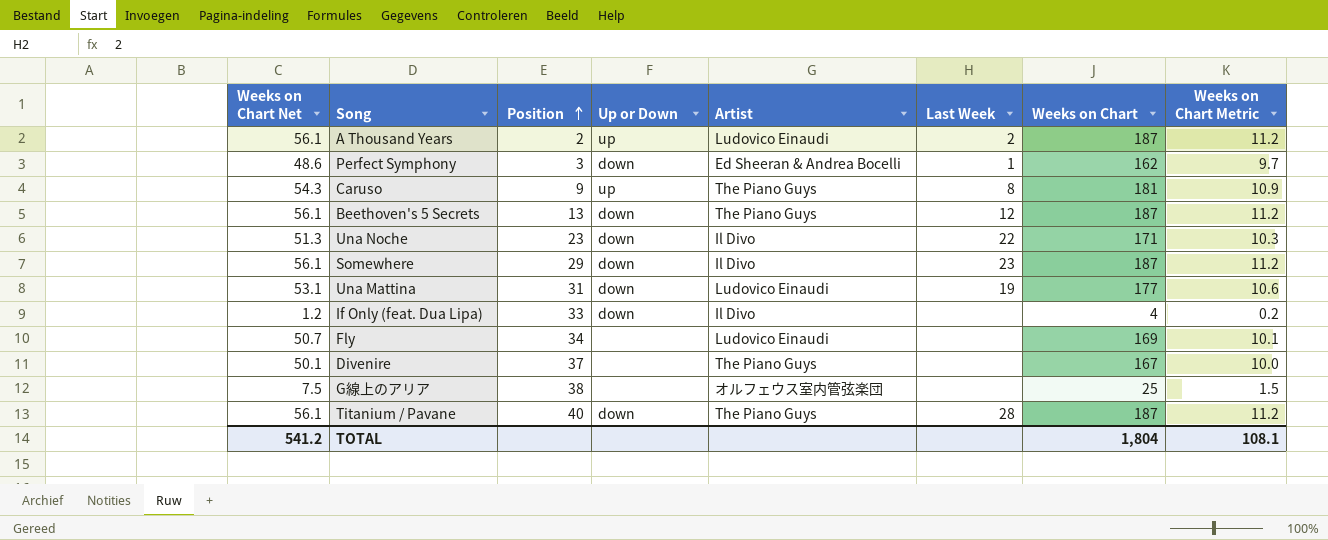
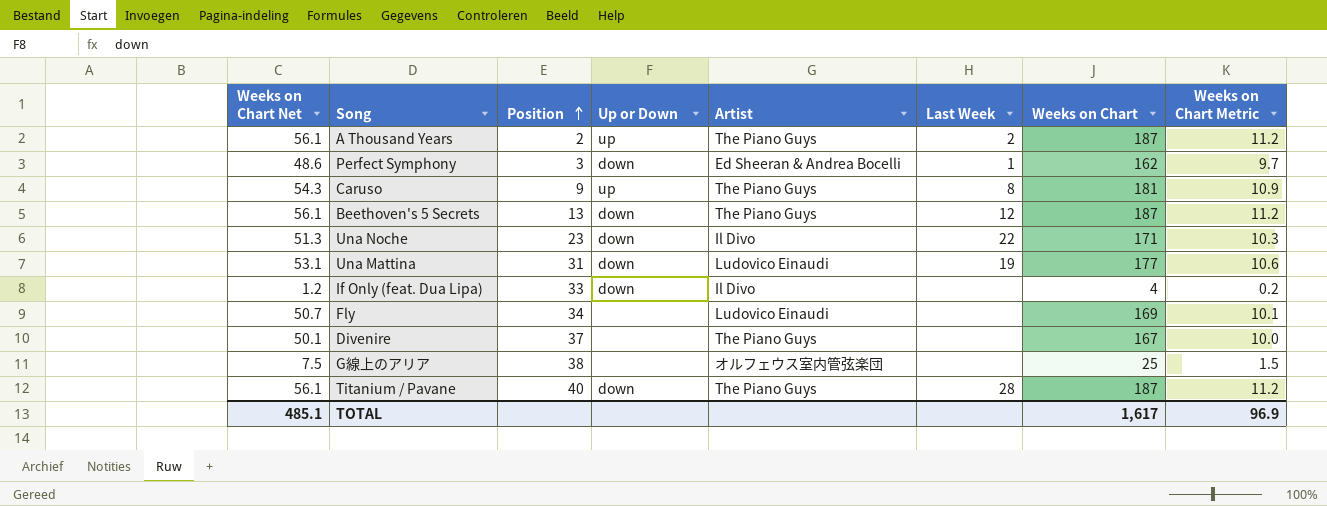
row Somewhere: 56.1 | 29 | down | Il Divo | 23 | 187 | 11.2 -> none
A Thousand Years | Artist: Ludovico Einaudi -> The Piano Guys
TOTAL | Weeks on Chart Net: 541.2 -> 485.1
TOTAL | Weeks on Chart: 1,804 -> 1,617
TOTAL | Weeks on Chart Metric: 108.1 -> 96.9

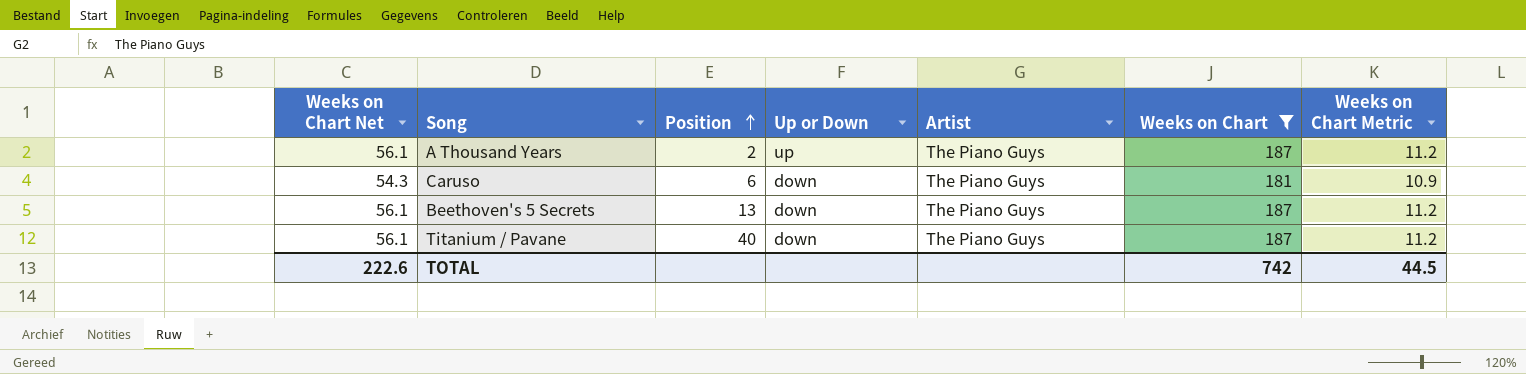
filter: none -> Weeks on Chart >= 181
column Last Week | position: 6 -> none
Caruso | Position: 9 -> 6
Caruso | Up or Down: up -> down
TOTAL | Weeks on Chart Net: 485.1 -> 222.6
TOTAL | Weeks on Chart: 1,617 -> 742
TOTAL | Weeks on Chart Metric: 96.9 -> 44.5

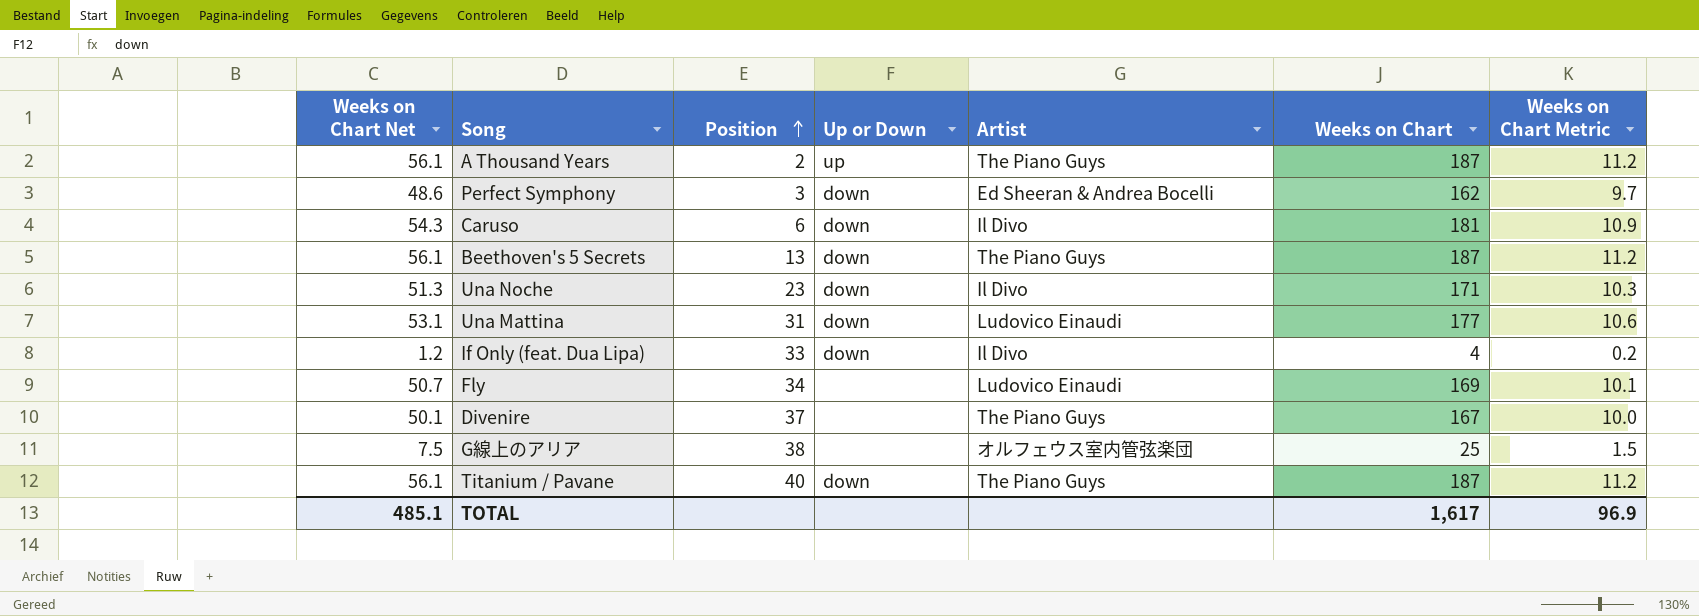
filter: Weeks on Chart >= 181 -> none
Caruso | Artist: The Piano Guys -> Il Divo
TOTAL | Weeks on Chart Net: 222.6 -> 485.1
TOTAL | Weeks on Chart: 742 -> 1,617
TOTAL | Weeks on Chart Metric: 44.5 -> 96.9

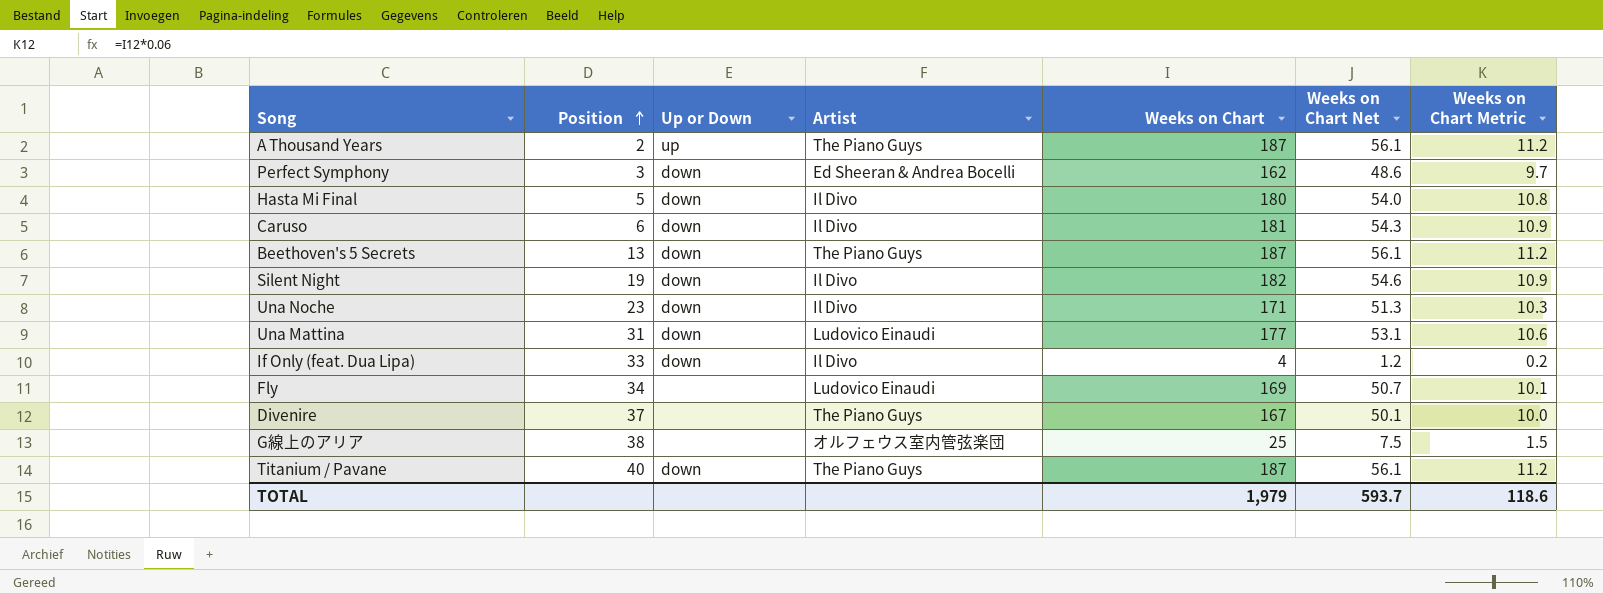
column Weeks on Chart Net | position: 1 -> 6
row Hasta Mi Final: none -> 5 | down | Il Divo | 180 | 54.0 | 10.8
row Silent Night: none -> 19 | down | Il Divo | 182 | 54.6 | 10.9
TOTAL | Weeks on Chart: 1,617 -> 1,979
TOTAL | Weeks on Chart Net: 485.1 -> 593.7
TOTAL | Weeks on Chart Metric: 96.9 -> 118.6

